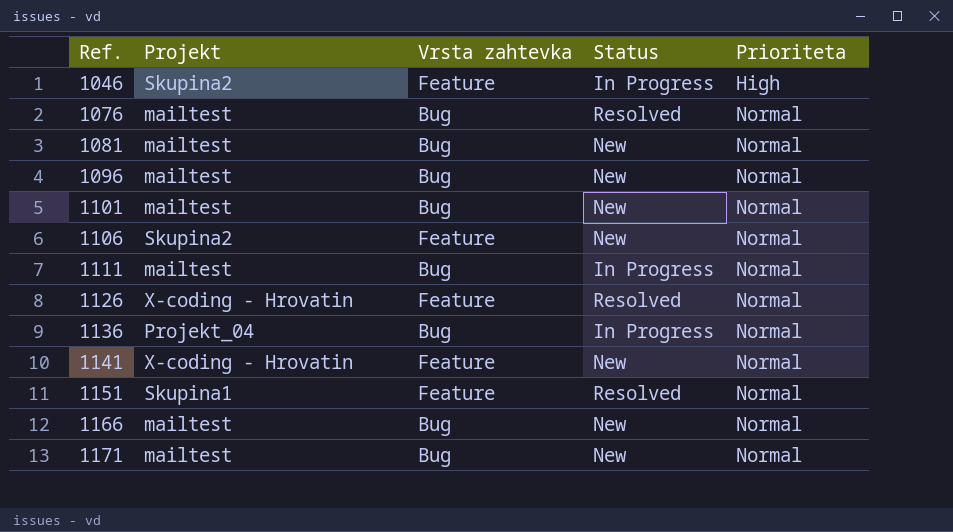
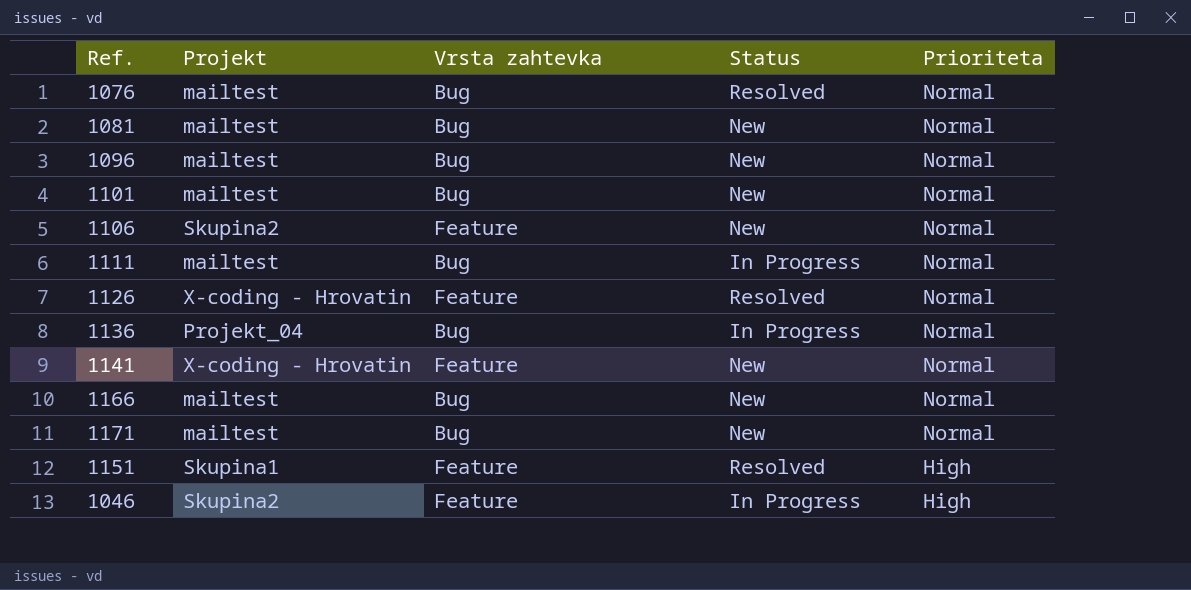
row order: Ref. ascending -> Prioriteta descending
1151 | Prioriteta: Normal -> High

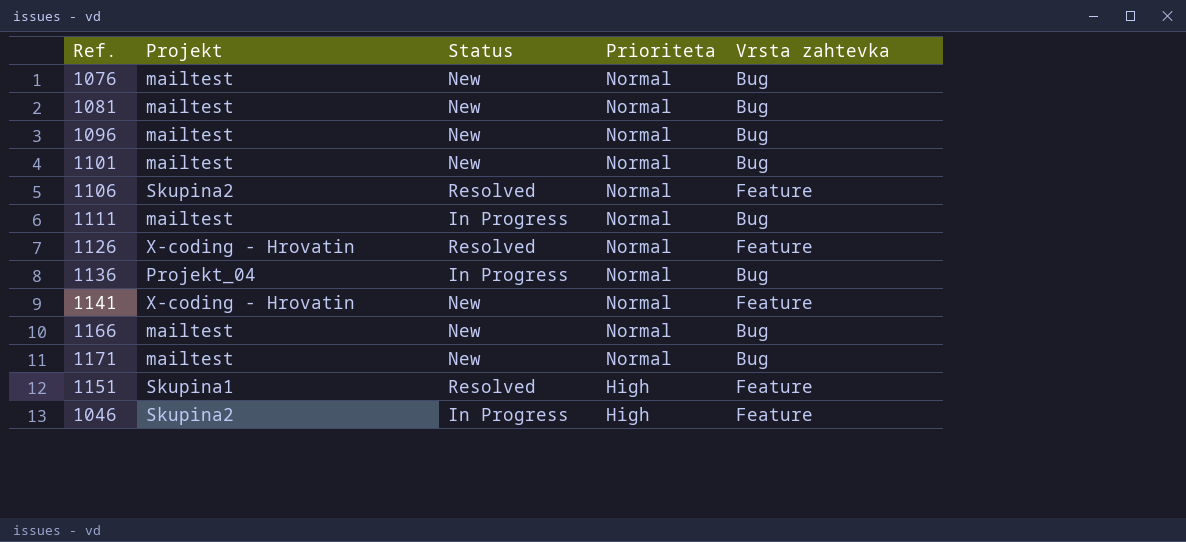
column Vrsta zahtevka | position: 3 -> 5
1076 | Status: Resolved -> New
1106 | Status: New -> Resolved

